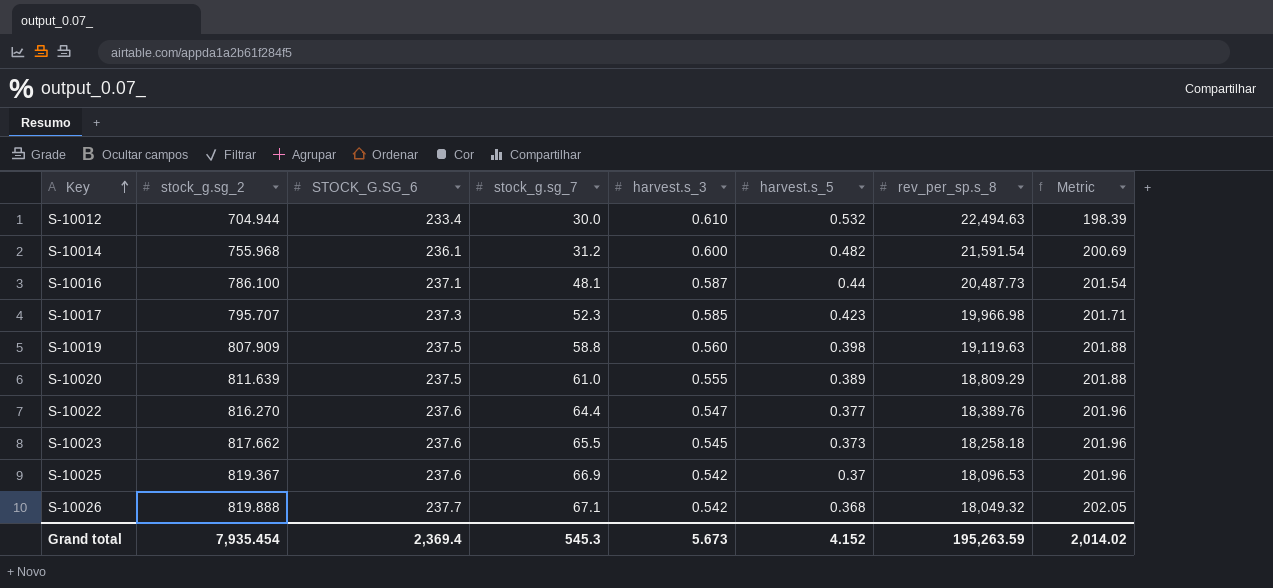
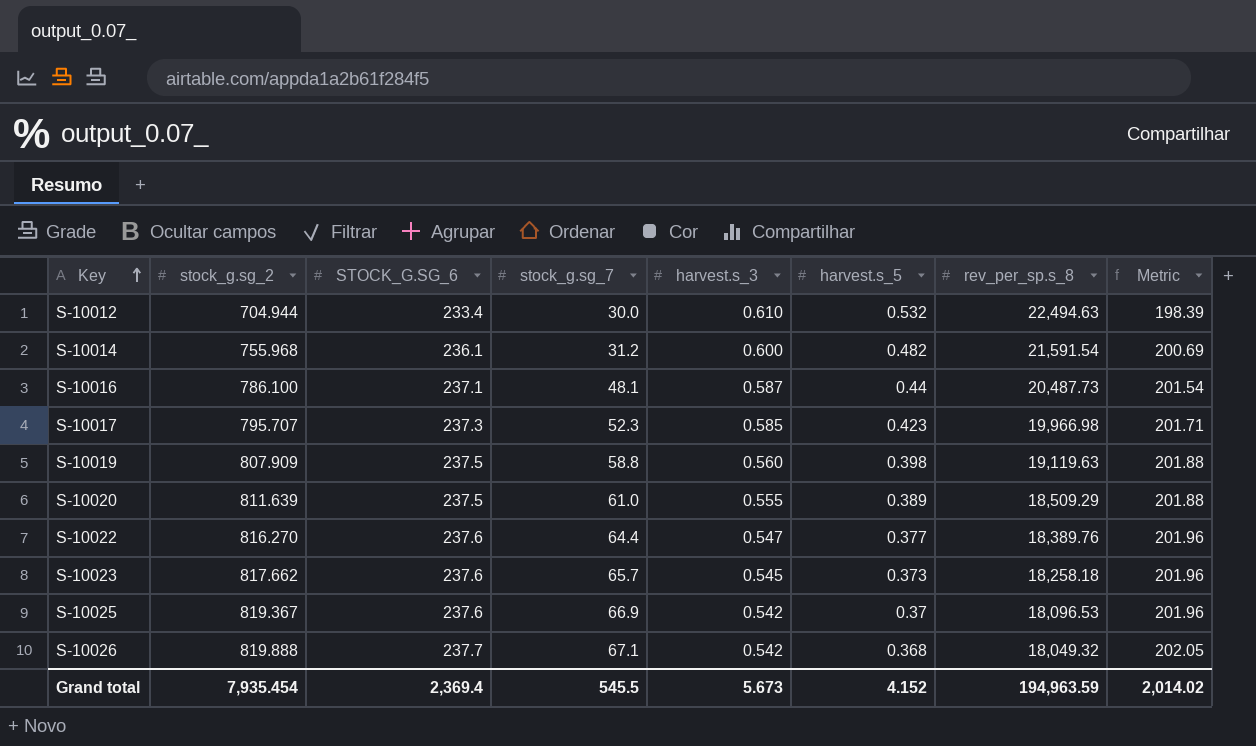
S-10020 | rev_per_sp.s_8: 18,809.29 -> 18,509.29
S-10023 | stock_g.sg_7: 65.5 -> 65.7
Grand total | stock_g.sg_7: 545.3 -> 545.5
Grand total | rev_per_sp.s_8: 195,263.59 -> 194,963.59

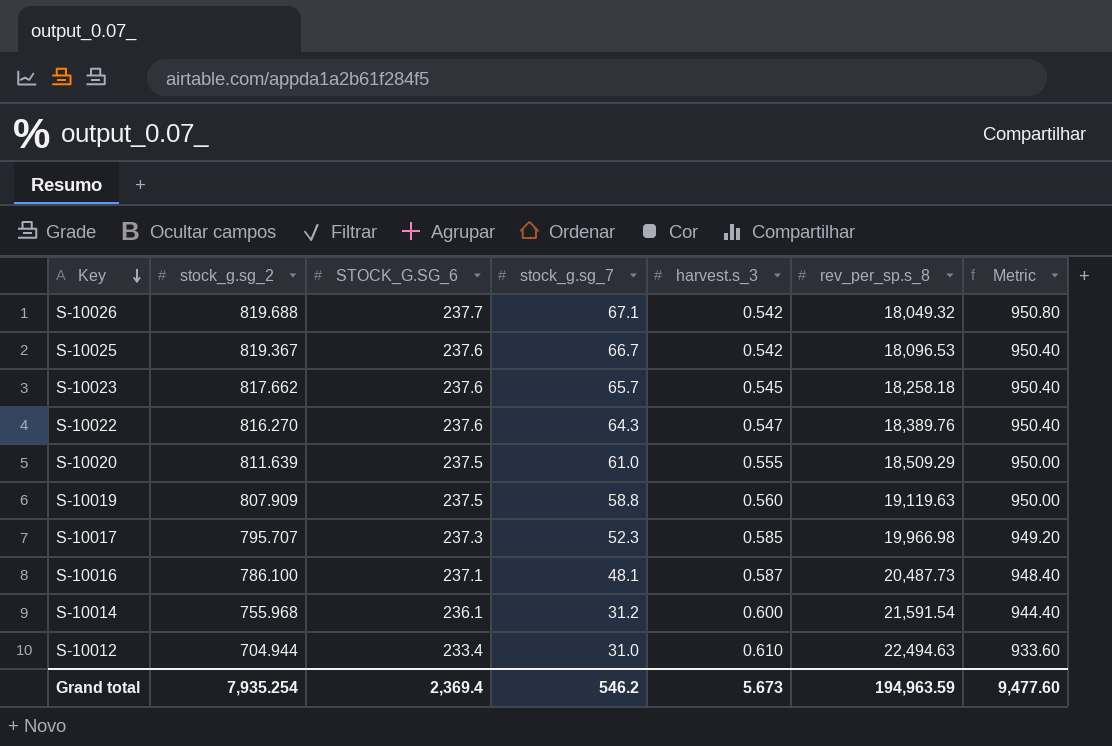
row order: Key ascending -> Key descending
column harvest.s_5 | position: 6 -> none
column Metric | formula: [STOCK_G.SG_6] * 0.85 -> [STOCK_G.SG_6] * 4
S-10026 | stock_g.sg_2: 819.888 -> 819.688
S-10025 | stock_g.sg_7: 66.9 -> 66.7
S-10022 | stock_g.sg_7: 64.4 -> 64.3
S-10012 | stock_g.sg_7: 30.0 -> 31.0
Grand total | stock_g.sg_2: 7,935.454 -> 7,935.254
Grand total | stock_g.sg_7: 545.5 -> 546.2
Grand total | Metric: 2,014.02 -> 9,477.60

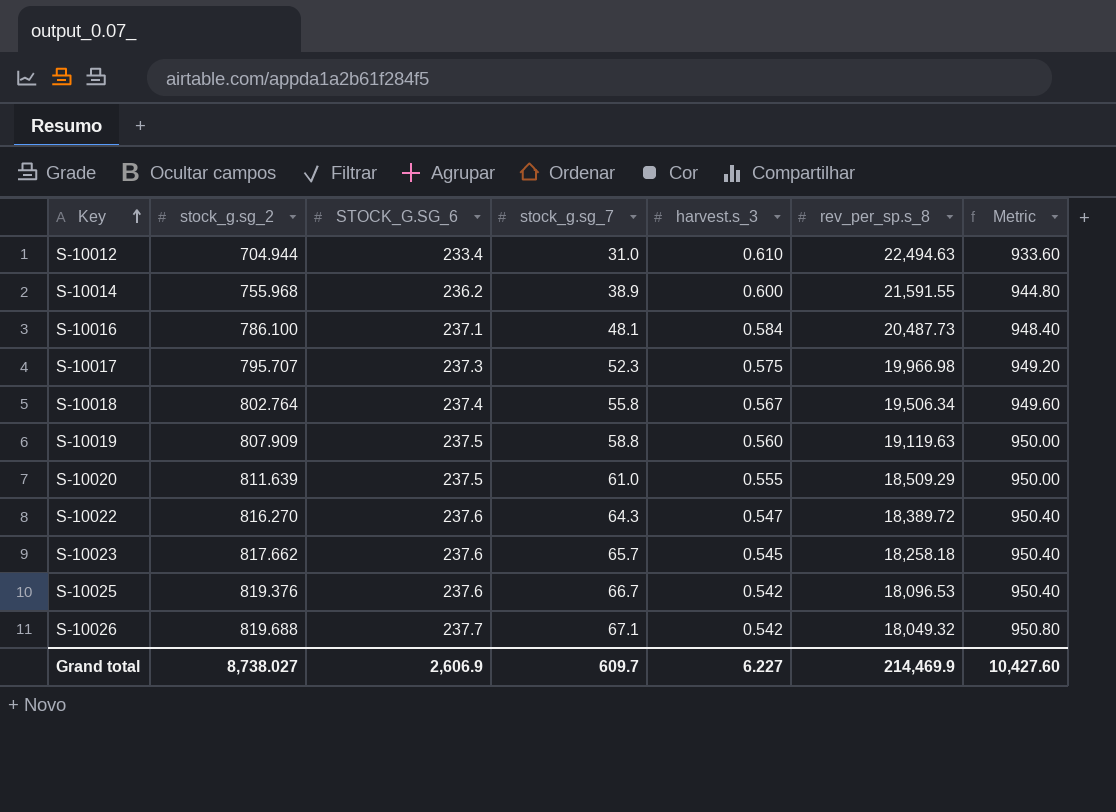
row order: Key descending -> Key ascending
S-10014 | STOCK_G.SG_6: 236.1 -> 236.2
S-10014 | stock_g.sg_7: 31.2 -> 38.9
S-10014 | rev_per_sp.s_8: 21,591.54 -> 21,591.55
S-10014 | Metric: 944.40 -> 944.80
S-10016 | harvest.s_3: 0.587 -> 0.584
S-10017 | harvest.s_3: 0.585 -> 0.575
row S-10018: none -> 802.764 | 237.4 | 55.8 | 0.567 | 19,506.34 | 949.60
S-10022 | rev_per_sp.s_8: 18,389.76 -> 18,389.72
S-10025 | stock_g.sg_2: 819.367 -> 819.376
Grand total | stock_g.sg_2: 7,935.254 -> 8,738.027
Grand total | STOCK_G.SG_6: 2,369.4 -> 2,606.9
Grand total | stock_g.sg_7: 546.2 -> 609.7
Grand total | harvest.s_3: 5.673 -> 6.227
Grand total | rev_per_sp.s_8: 194,963.59 -> 214,469.9
Grand total | Metric: 9,477.60 -> 10,427.60

